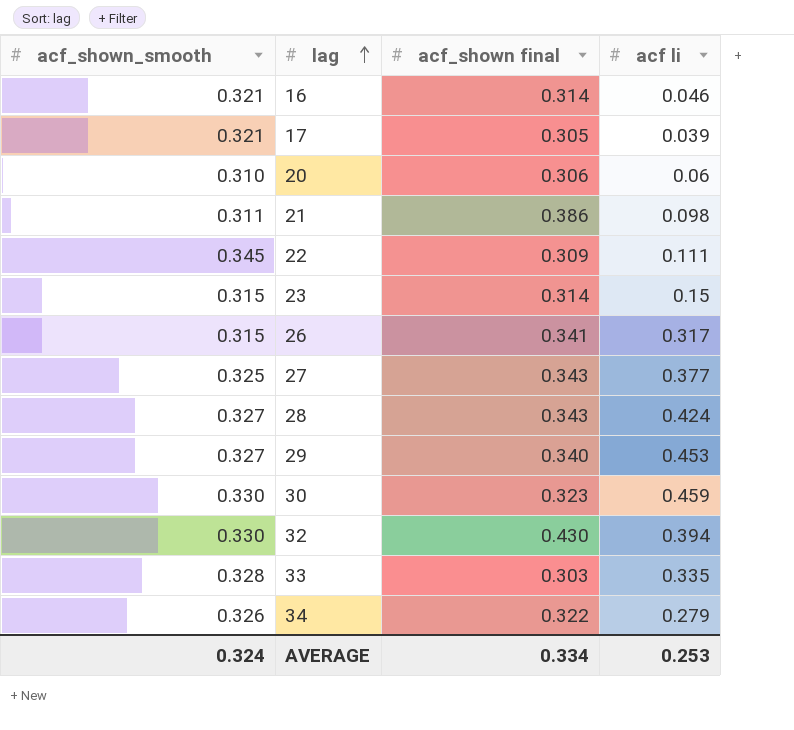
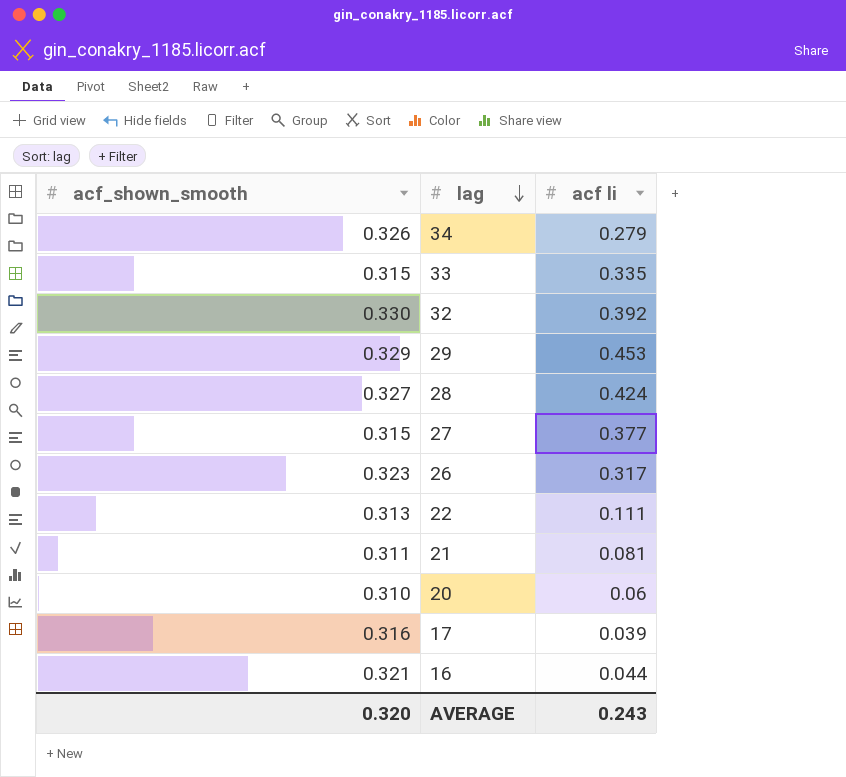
row order: lag ascending -> lag descending
column acf_shown final | position: 3 -> none
row 23: 0.315 | 0.314 | 0.15 -> none
row 30: 0.330 | 0.323 | 0.459 -> none
33 | acf_shown_smooth: 0.328 -> 0.315
32 | acf li: 0.394 -> 0.392
29 | acf_shown_smooth: 0.327 -> 0.329
27 | acf_shown_smooth: 0.325 -> 0.315
26 | acf_shown_smooth: 0.315 -> 0.323
22 | acf_shown_smooth: 0.345 -> 0.313
21 | acf li: 0.098 -> 0.081
17 | acf_shown_smooth: 0.321 -> 0.316
16 | acf li: 0.046 -> 0.044
AVERAGE | acf_shown_smooth: 0.324 -> 0.320
AVERAGE | acf li: 0.253 -> 0.243

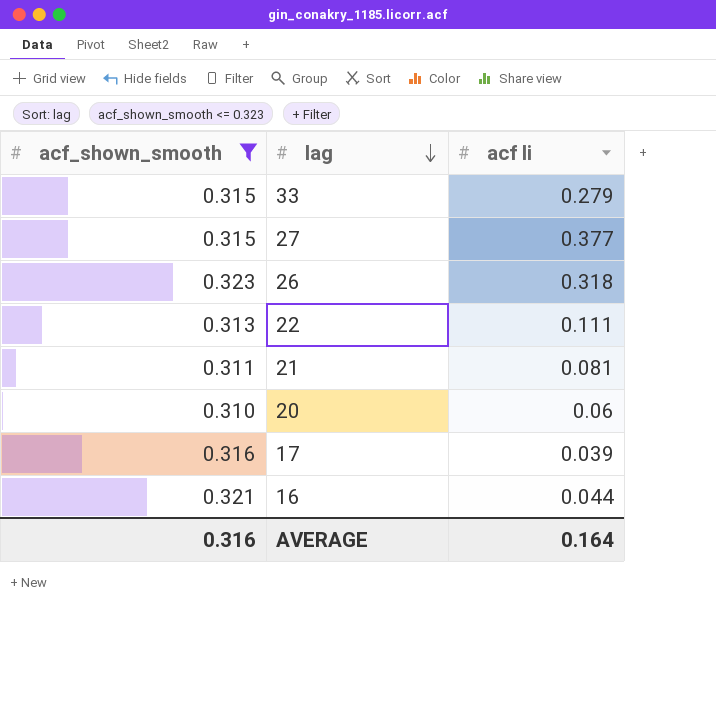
filter: none -> acf_shown_smooth <= 0.323
33 | acf li: 0.335 -> 0.279
26 | acf li: 0.317 -> 0.318
AVERAGE | acf_shown_smooth: 0.320 -> 0.316
AVERAGE | acf li: 0.243 -> 0.164

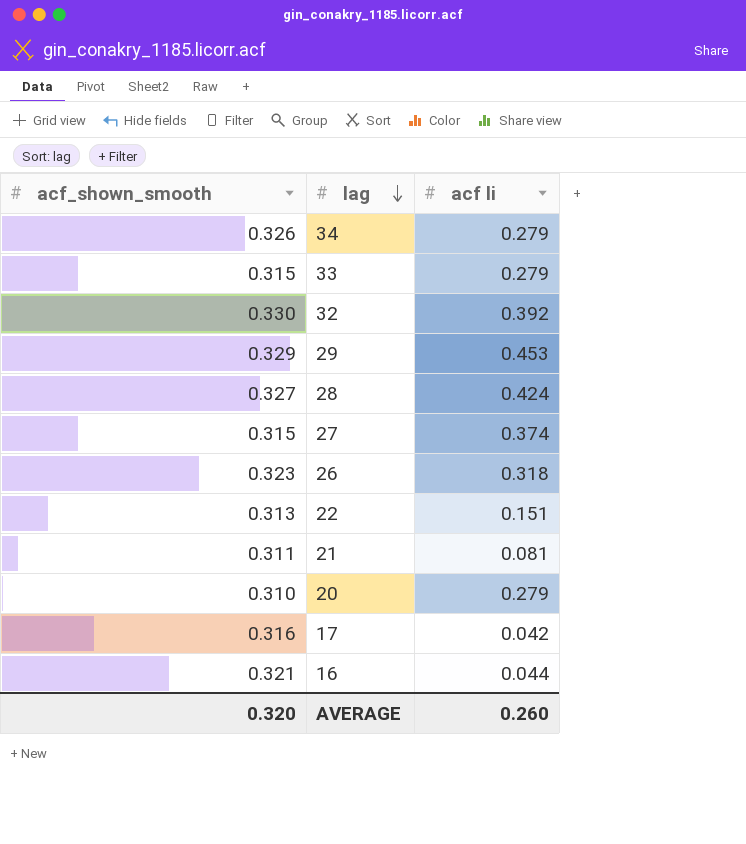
filter: acf_shown_smooth <= 0.323 -> none
27 | acf li: 0.377 -> 0.374
22 | acf li: 0.111 -> 0.151
20 | acf li: 0.06 -> 0.279
17 | acf li: 0.039 -> 0.042
AVERAGE | acf_shown_smooth: 0.316 -> 0.320
AVERAGE | acf li: 0.164 -> 0.260

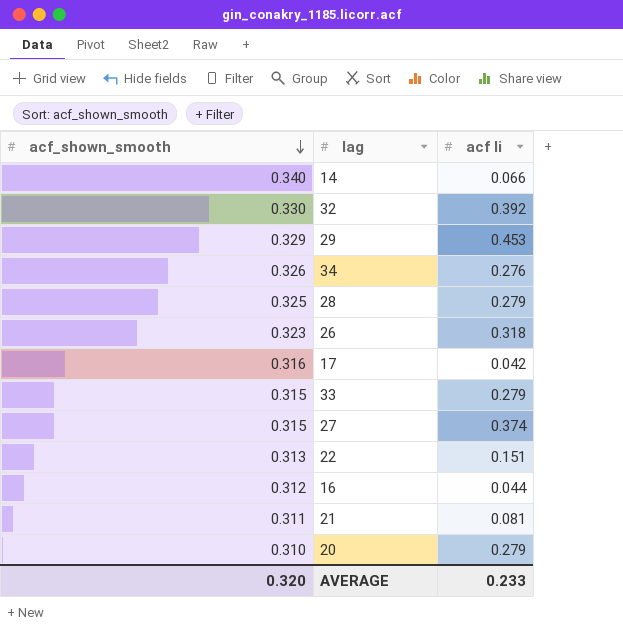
row order: lag descending -> acf_shown_smooth descending
row 14: none -> 0.340 | 0.066
34 | acf li: 0.279 -> 0.276
28 | acf_shown_smooth: 0.327 -> 0.325
28 | acf li: 0.424 -> 0.279
16 | acf_shown_smooth: 0.321 -> 0.312
AVERAGE | acf li: 0.260 -> 0.233

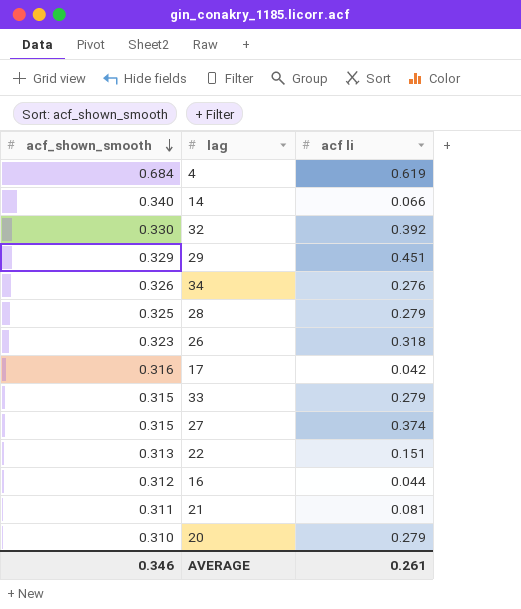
row 4: none -> 0.684 | 0.619
29 | acf li: 0.453 -> 0.451
AVERAGE | acf_shown_smooth: 0.320 -> 0.346
AVERAGE | acf li: 0.233 -> 0.261

